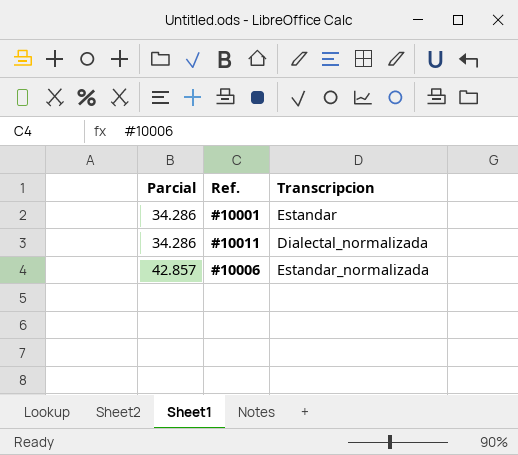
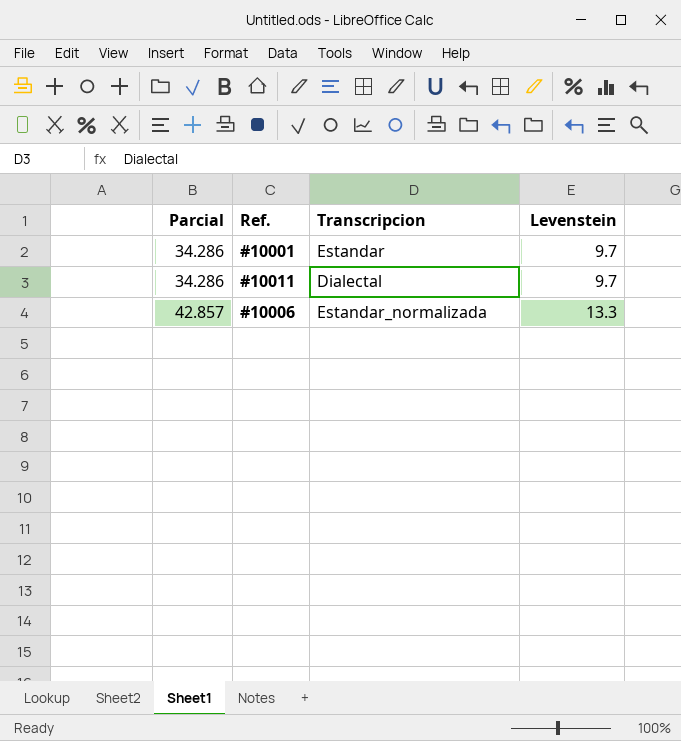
column Levenstein | position: none -> 4
#10011 | Transcripcion: Dialectal_normalizada -> Dialectal

